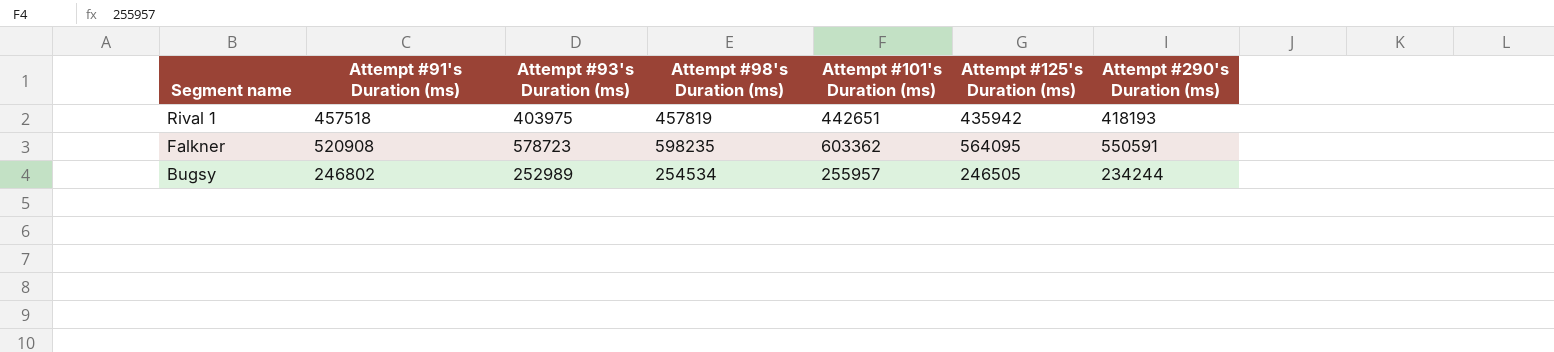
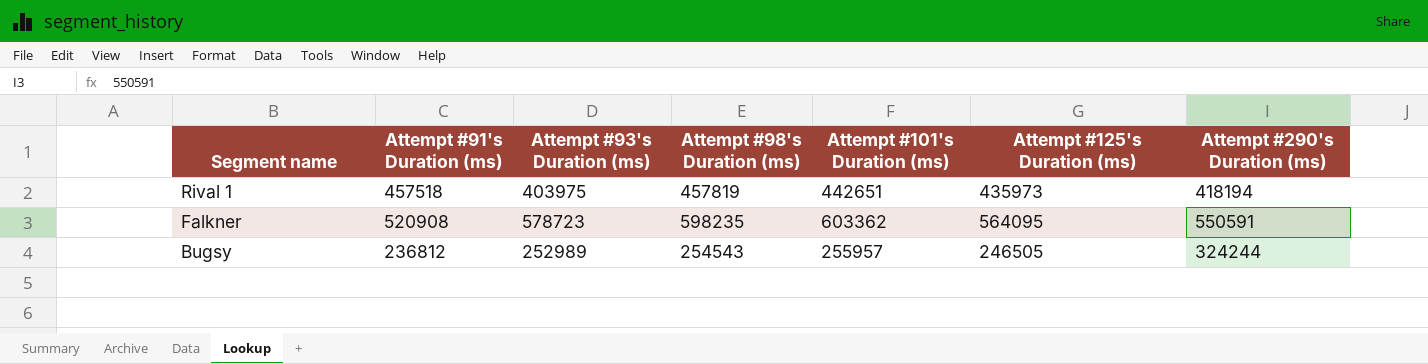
Rival 1 | Attempt #125's Duration (ms): 435942 -> 435973
Rival 1 | Attempt #290's Duration (ms): 418193 -> 418194
Bugsy | Attempt #91's Duration (ms): 246802 -> 236812
Bugsy | Attempt #98's Duration (ms): 254534 -> 254543
Bugsy | Attempt #290's Duration (ms): 234244 -> 324244

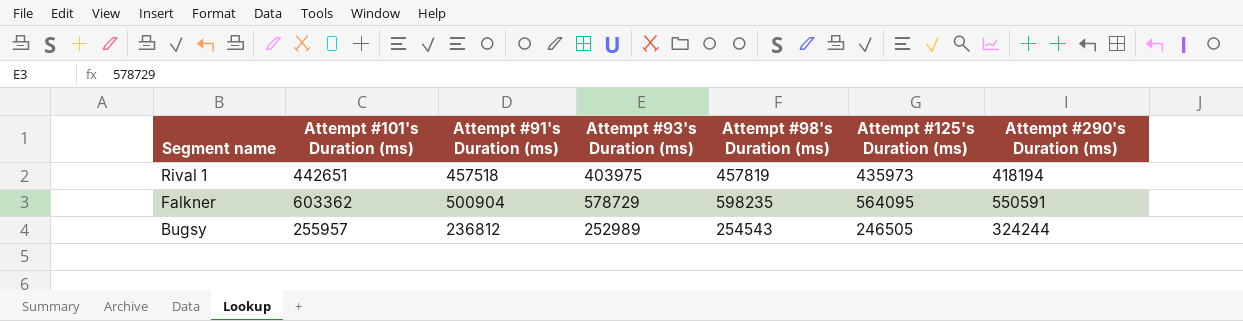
column Attempt #101's Duration (ms) | position: 5 -> 2
Falkner | Attempt #91's Duration (ms): 520908 -> 500904
Falkner | Attempt #93's Duration (ms): 578723 -> 578729

